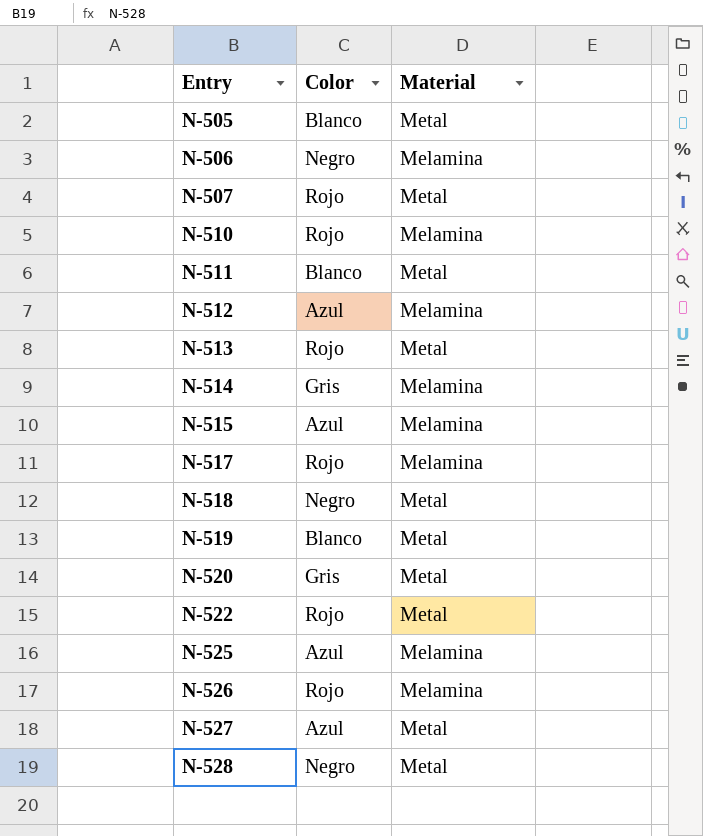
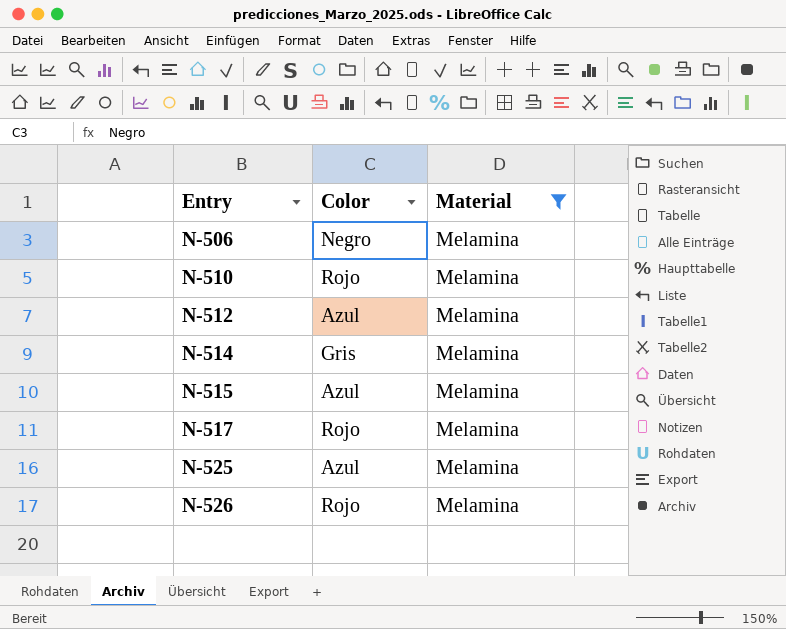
filter: none -> Material = Melamina

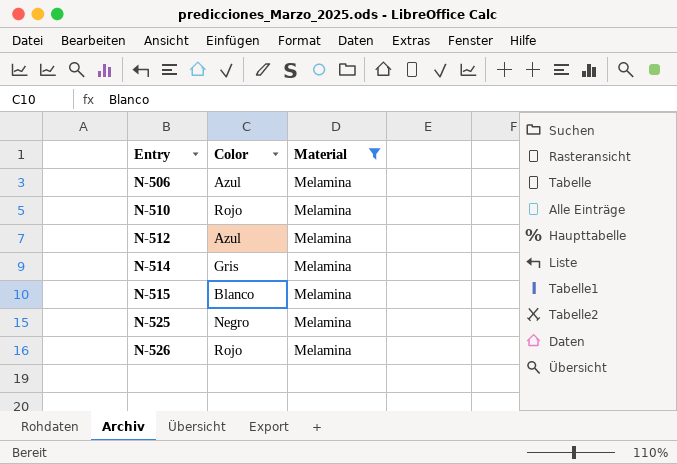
row N-517: Rojo | Melamina -> none
N-506 | Color: Negro -> Azul
N-515 | Color: Azul -> Blanco
N-525 | Color: Azul -> Negro

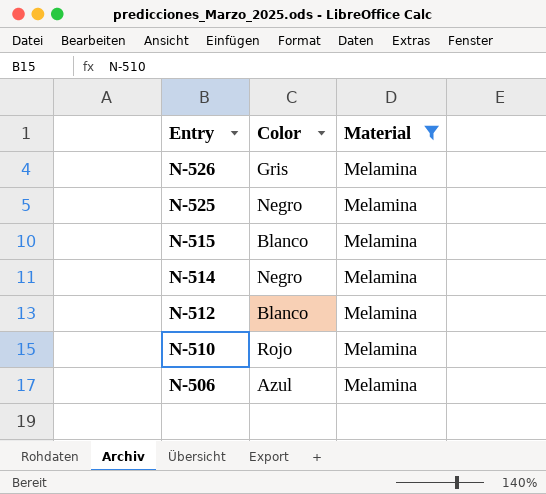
row order: Entry ascending -> Entry descending
N-526 | Color: Rojo -> Gris
N-514 | Color: Gris -> Negro
N-512 | Color: Azul -> Blanco

